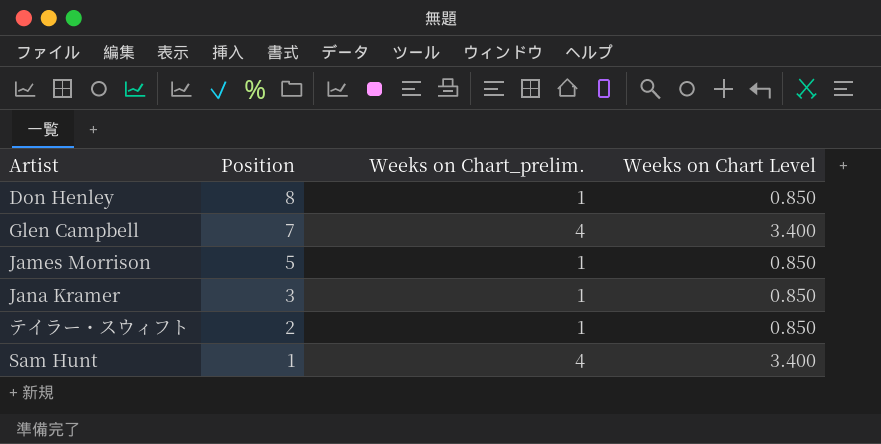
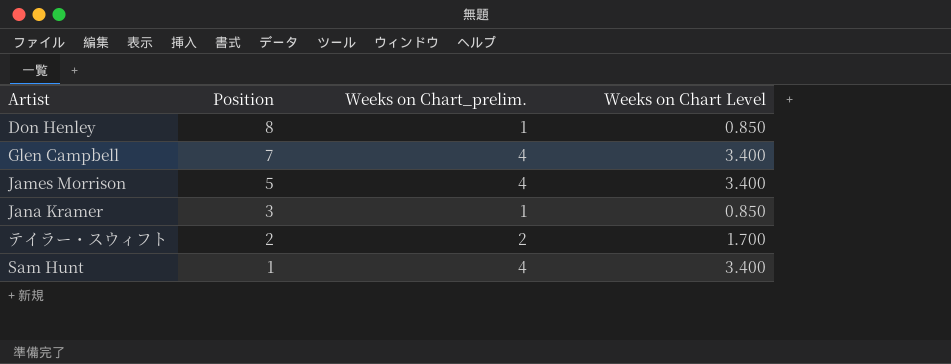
James Morrison | Weeks on Chart_prelim.: 1 -> 4
James Morrison | Weeks on Chart Level: 0.850 -> 3.400
テイラー・スウィフト | Weeks on Chart_prelim.: 1 -> 2
テイラー・スウィフト | Weeks on Chart Level: 0.850 -> 1.700

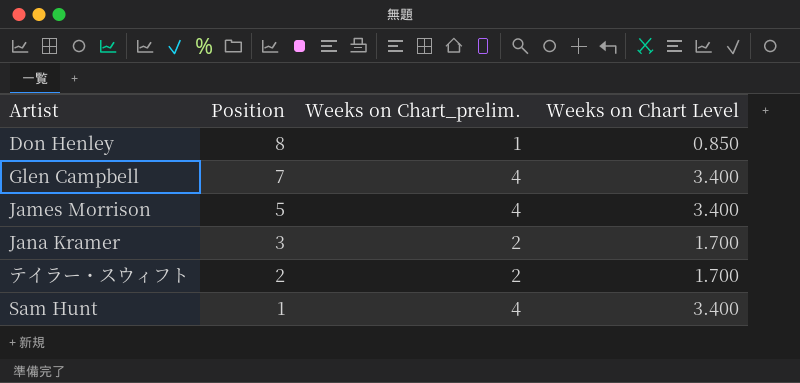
Jana Kramer | Weeks on Chart_prelim.: 1 -> 2
Jana Kramer | Weeks on Chart Level: 0.850 -> 1.700

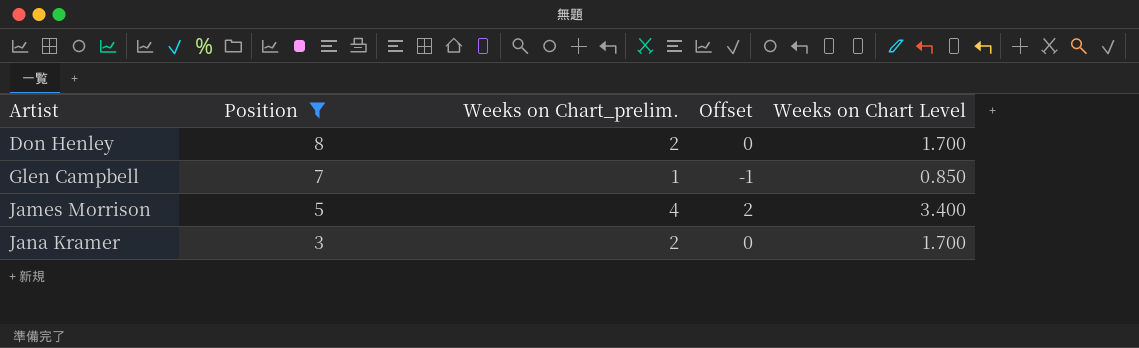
filter: none -> Position >= 3
column Offset | formula: none -> [Weeks on Chart_prelim.] - 2
Don Henley | Weeks on Chart_prelim.: 1 -> 2
Don Henley | Weeks on Chart Level: 0.850 -> 1.700
Glen Campbell | Weeks on Chart_prelim.: 4 -> 1
Glen Campbell | Weeks on Chart Level: 3.400 -> 0.850

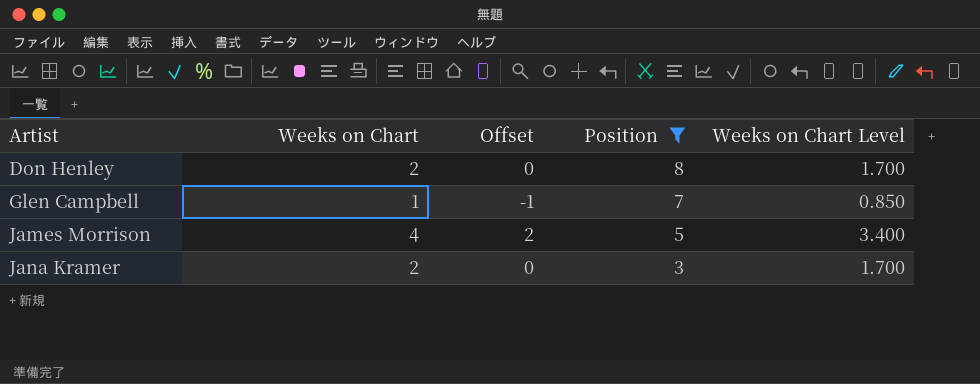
column name: Weeks on Chart_prelim. -> Weeks on Chart
column Position | position: 2 -> 4

